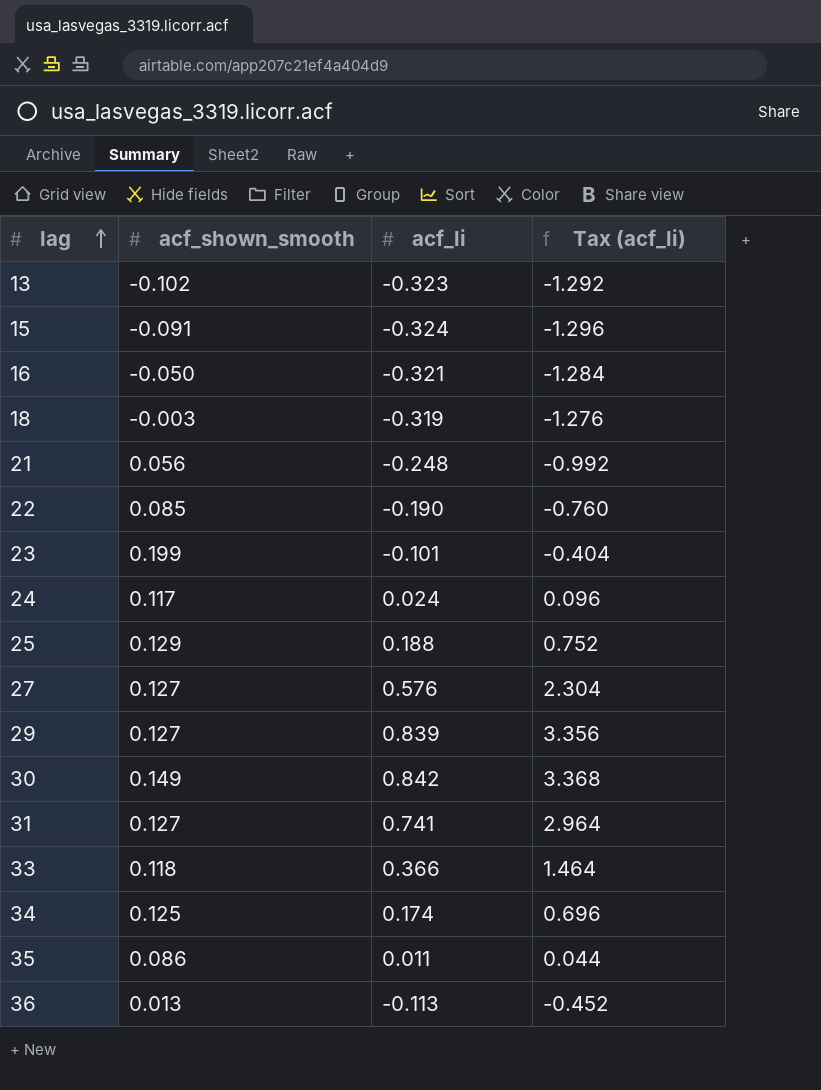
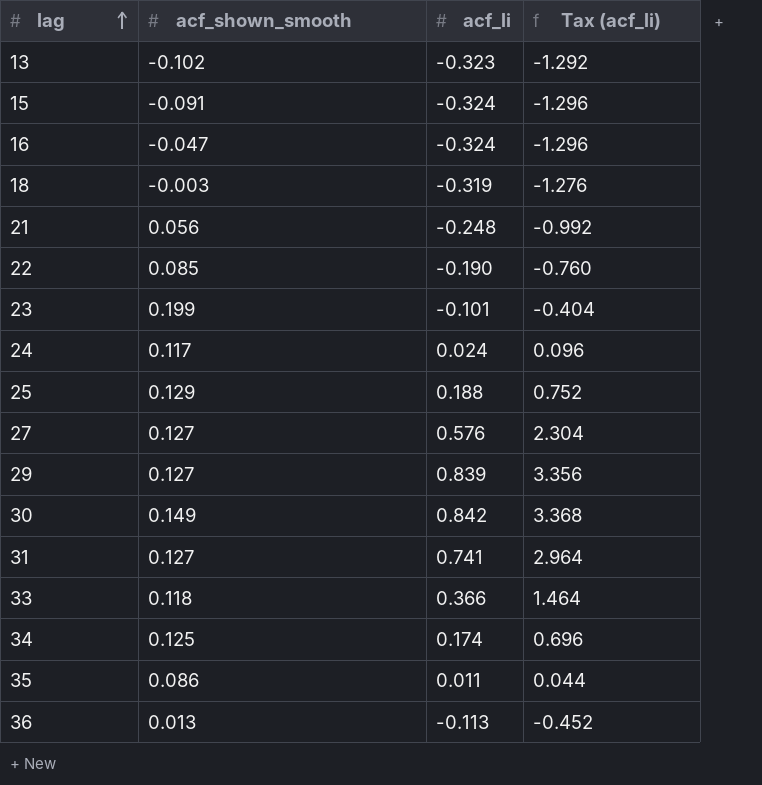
16 | acf_shown_smooth: -0.050 -> -0.047
16 | acf_li: -0.321 -> -0.324
16 | Tax (acf_li): -1.284 -> -1.296

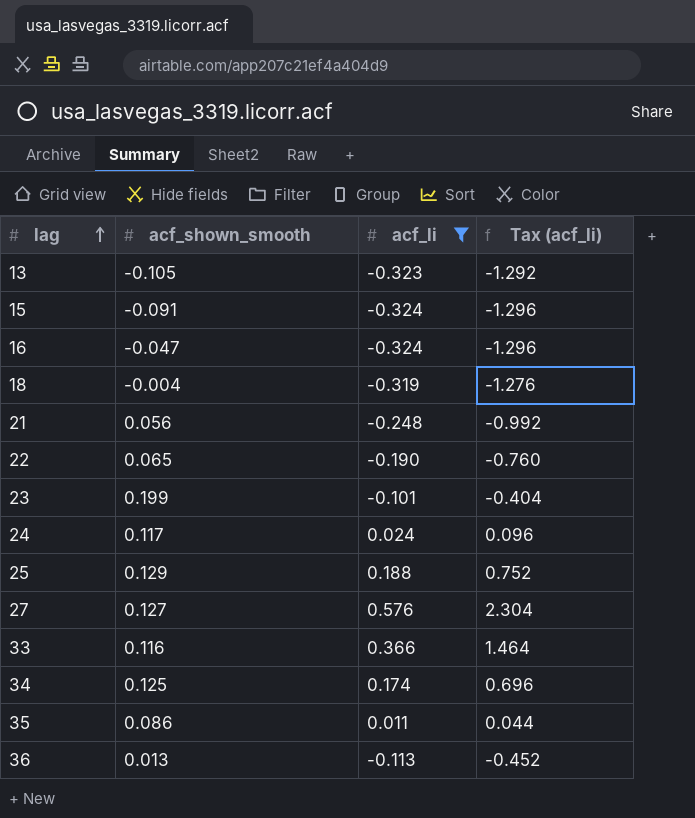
filter: none -> acf_li <= 0.576
13 | acf_shown_smooth: -0.102 -> -0.105
18 | acf_shown_smooth: -0.003 -> -0.004
22 | acf_shown_smooth: 0.085 -> 0.065
33 | acf_shown_smooth: 0.118 -> 0.116

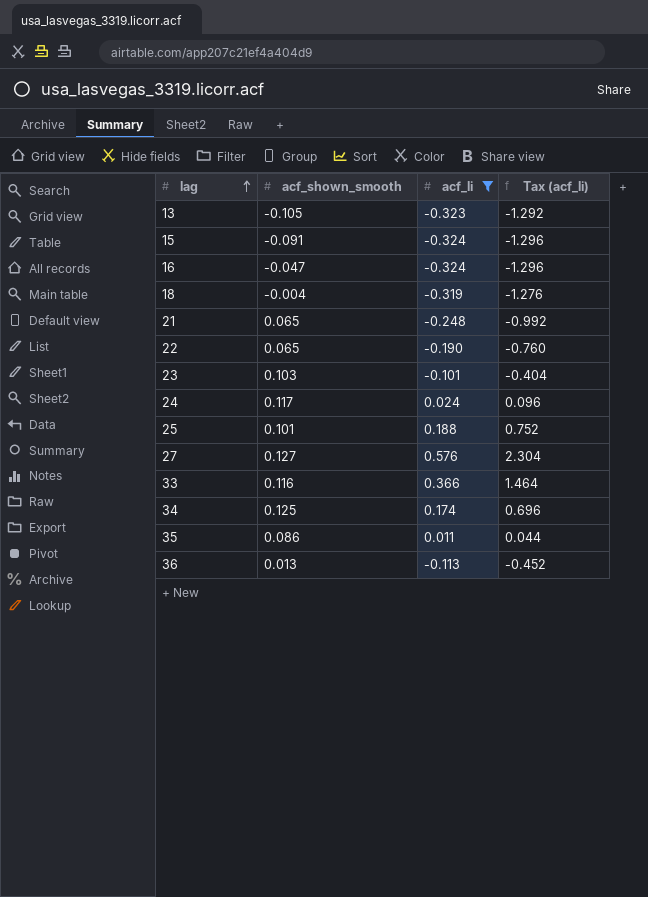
21 | acf_shown_smooth: 0.056 -> 0.065
23 | acf_shown_smooth: 0.199 -> 0.103
25 | acf_shown_smooth: 0.129 -> 0.101

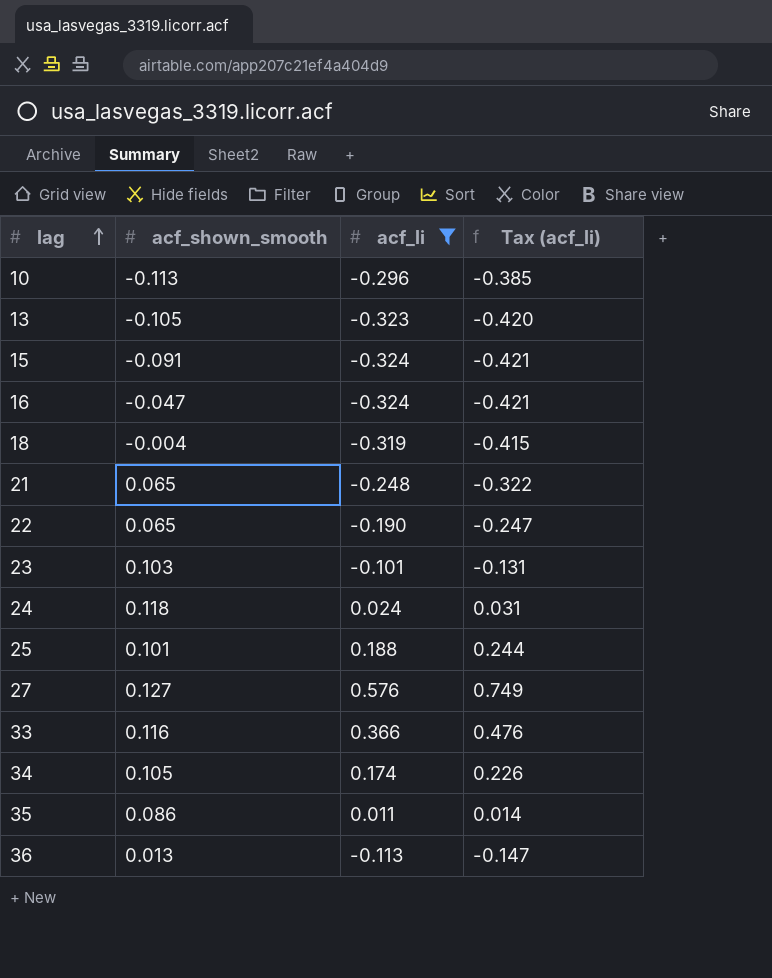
column Tax (acf_li) | formula: [acf_li] * 4 -> [acf_li] * 1.3
row 10: none -> -0.113 | -0.296 | -0.385
24 | acf_shown_smooth: 0.117 -> 0.118
34 | acf_shown_smooth: 0.125 -> 0.105

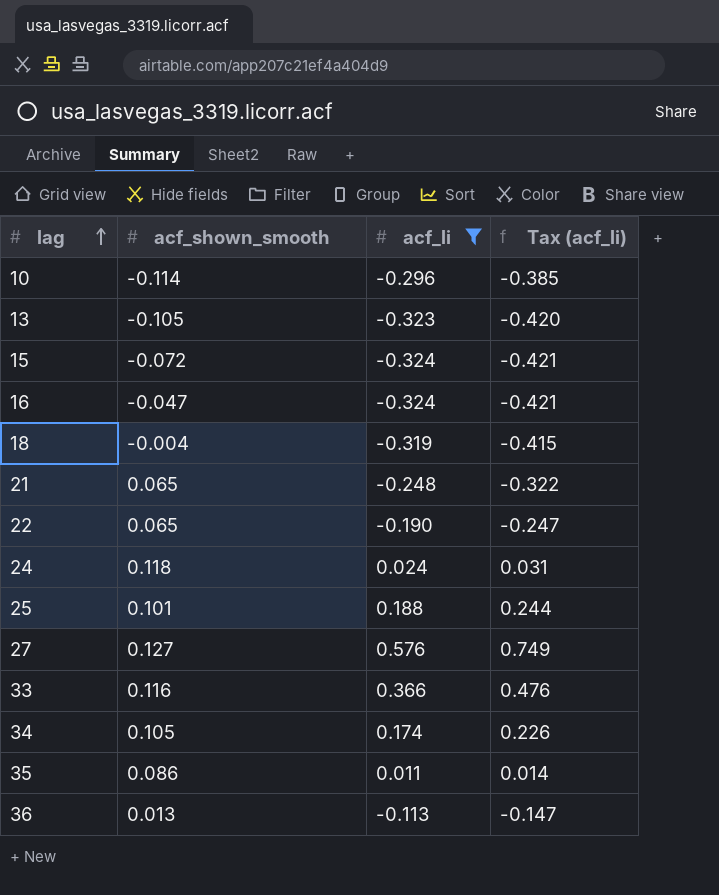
row 23: 0.103 | -0.101 | -0.131 -> none
10 | acf_shown_smooth: -0.113 -> -0.114
15 | acf_shown_smooth: -0.091 -> -0.072

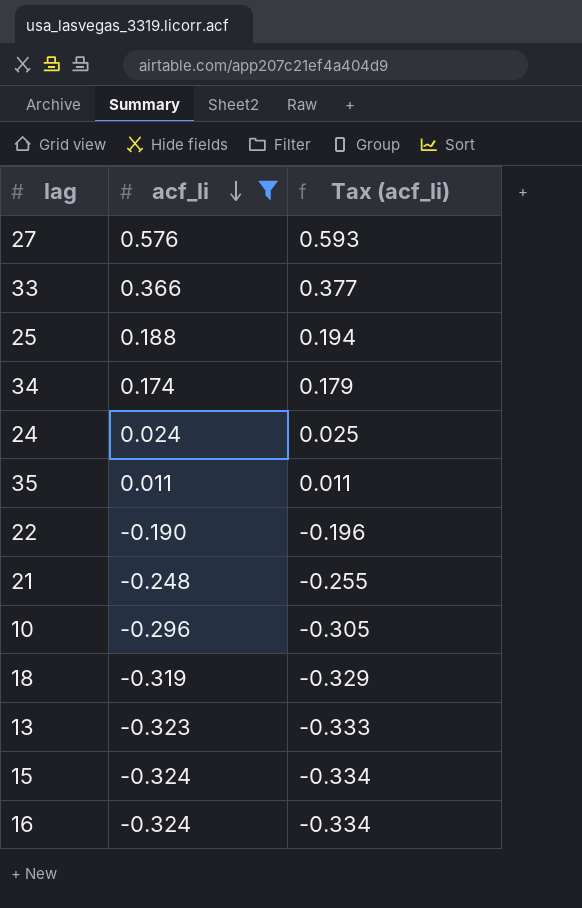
row order: lag ascending -> acf_li descending
column acf_shown_smooth | position: 2 -> none
column Tax (acf_li) | formula: [acf_li] * 1.3 -> [acf_li] * 1.03
row 36: 0.013 | -0.113 | -0.147 -> none

